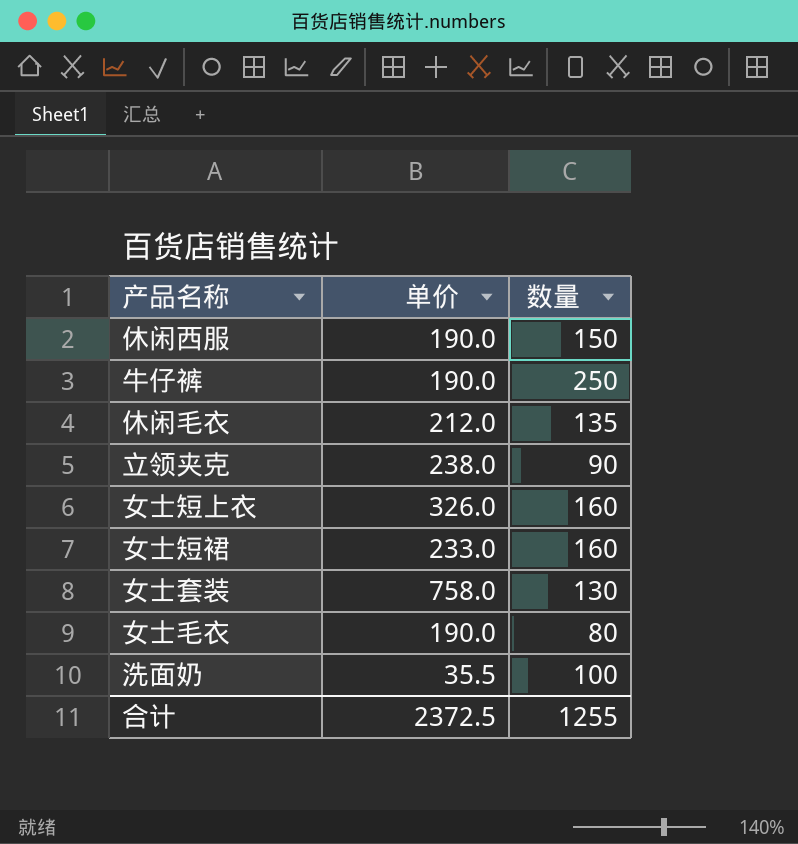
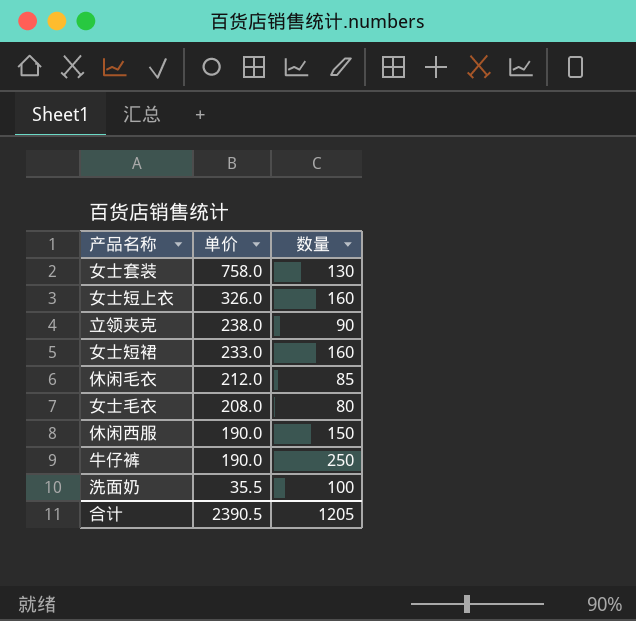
row order: none -> 单价 descending
休闲毛衣 | 数量: 135 -> 85
女士毛衣 | 单价: 190.0 -> 208.0
合计 | 单价: 2372.5 -> 2390.5
合计 | 数量: 1255 -> 1205

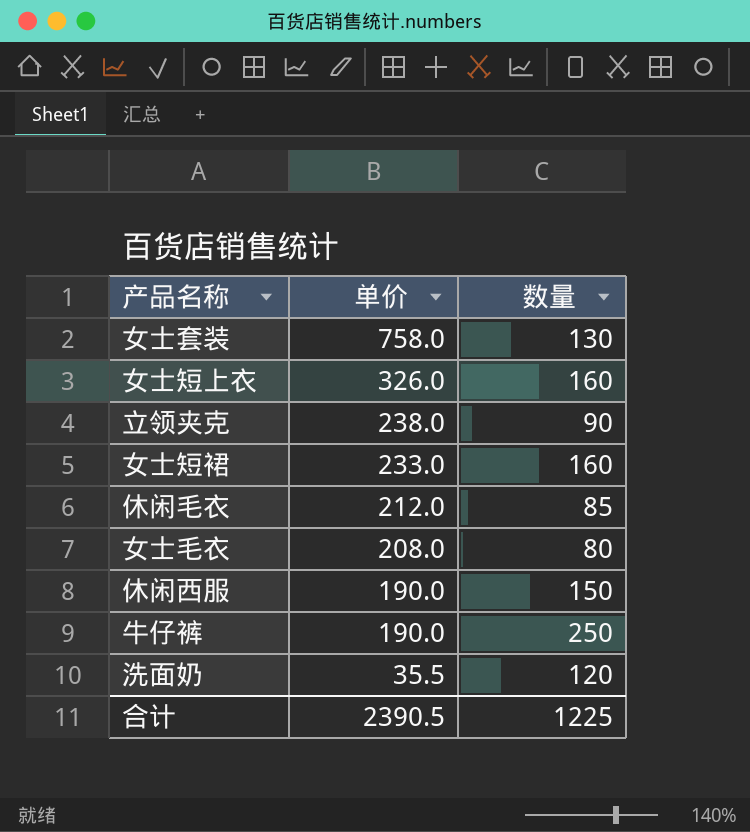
洗面奶 | 数量: 100 -> 120
合计 | 数量: 1205 -> 1225

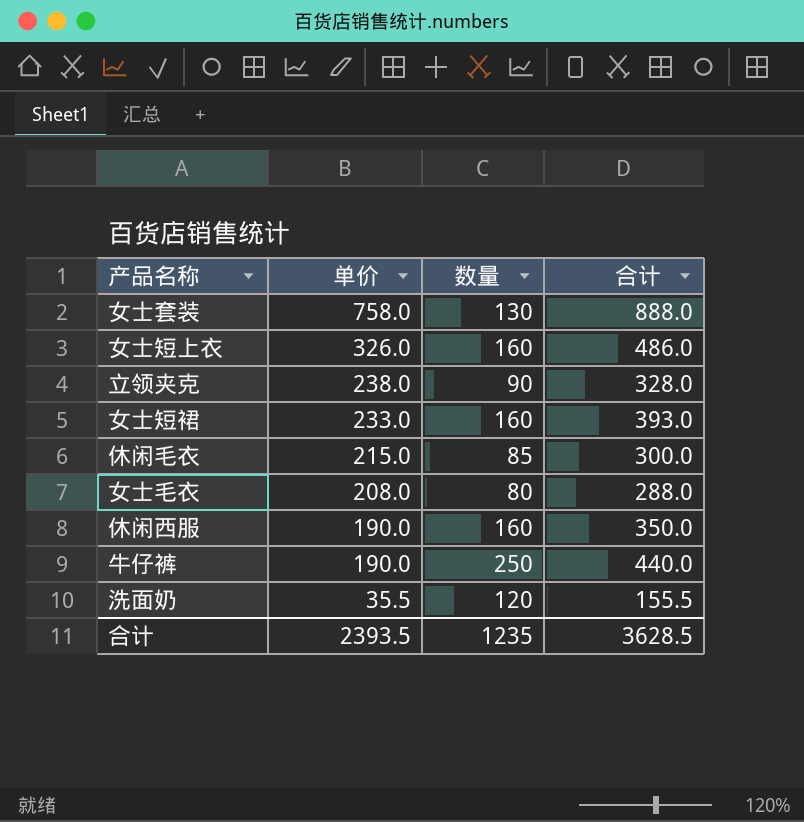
column 合计 | formula: none -> [单价] + [数量]
休闲毛衣 | 单价: 212.0 -> 215.0
休闲西服 | 数量: 150 -> 160
合计 | 单价: 2390.5 -> 2393.5
合计 | 数量: 1225 -> 1235

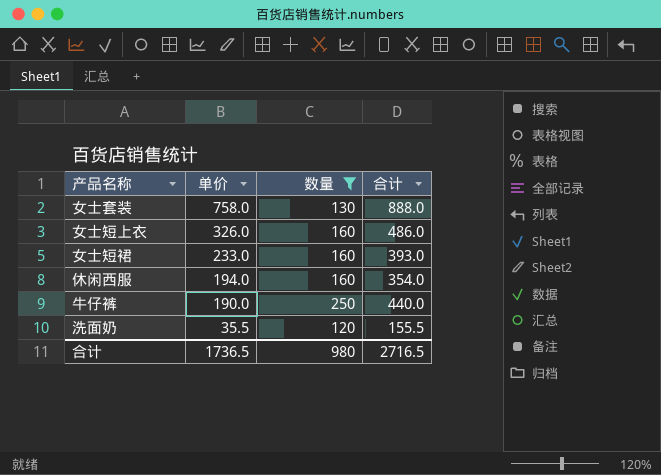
filter: none -> 数量 >= 120
休闲西服 | 单价: 190.0 -> 194.0
休闲西服 | 合计: 350.0 -> 354.0
合计 | 单价: 2393.5 -> 1736.5
合计 | 数量: 1235 -> 980
合计 | 合计: 3628.5 -> 2716.5

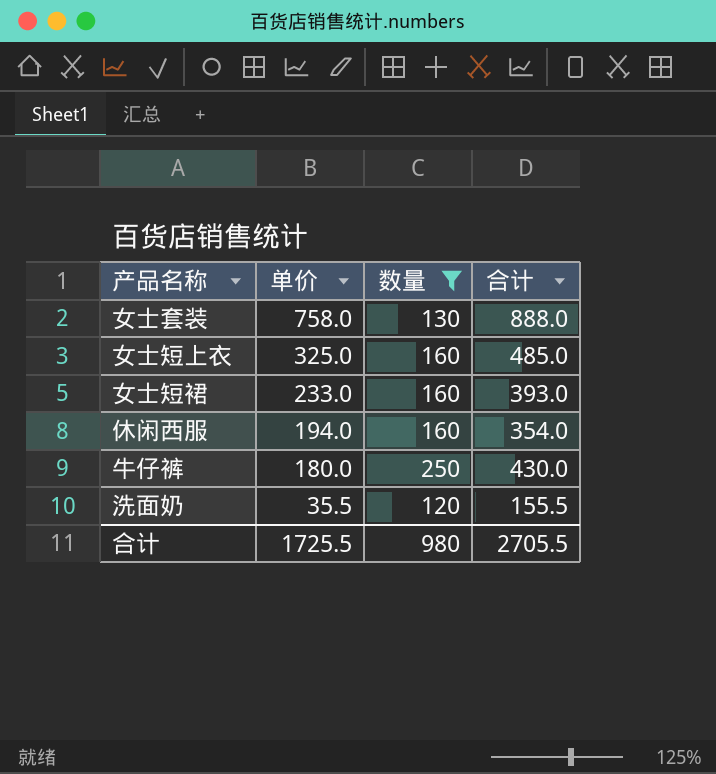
女士短上衣 | 单价: 326.0 -> 325.0
女士短上衣 | 合计: 486.0 -> 485.0
牛仔裤 | 单价: 190.0 -> 180.0
牛仔裤 | 合计: 440.0 -> 430.0
合计 | 单价: 1736.5 -> 1725.5
合计 | 合计: 2716.5 -> 2705.5

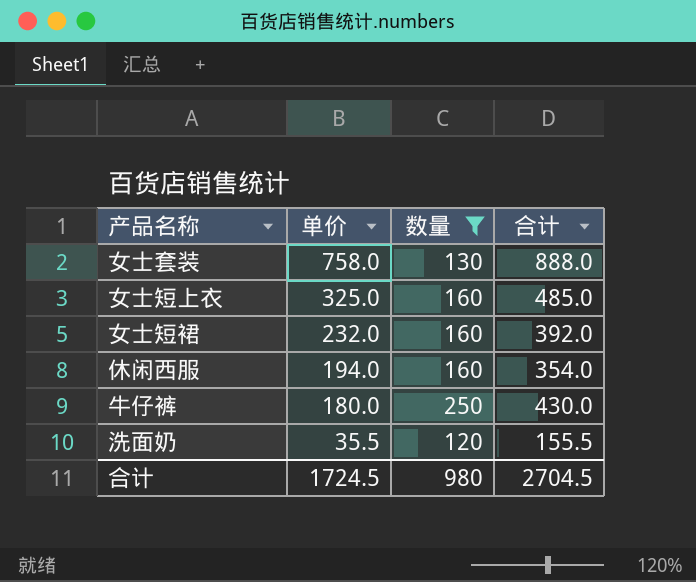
女士短裙 | 单价: 233.0 -> 232.0
女士短裙 | 合计: 393.0 -> 392.0
合计 | 单价: 1725.5 -> 1724.5
合计 | 合计: 2705.5 -> 2704.5

